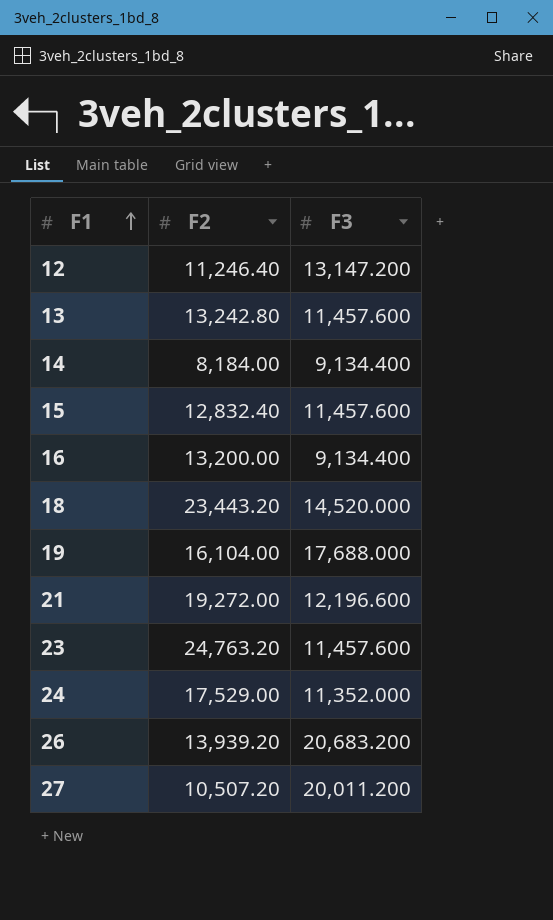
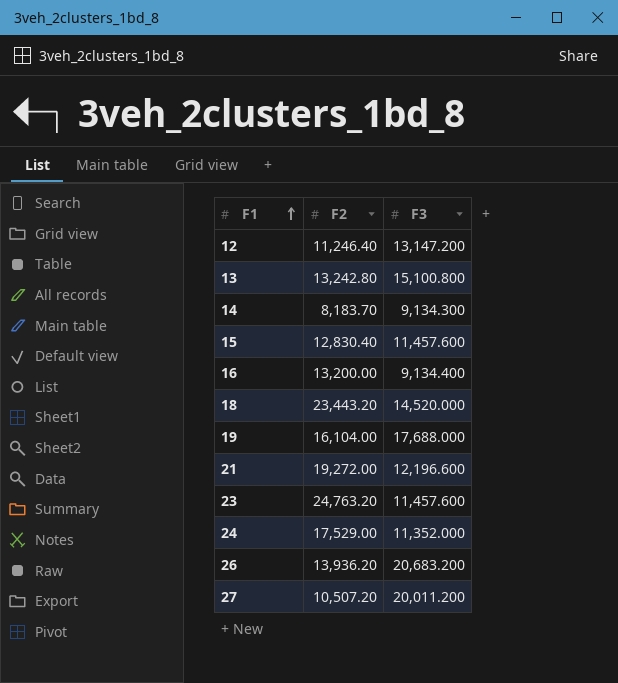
13 | F3: 11,457.600 -> 15,100.800
14 | F2: 8,184.00 -> 8,183.70
14 | F3: 9,134.400 -> 9,134.300
15 | F2: 12,832.40 -> 12,830.40
26 | F2: 13,939.20 -> 13,936.20

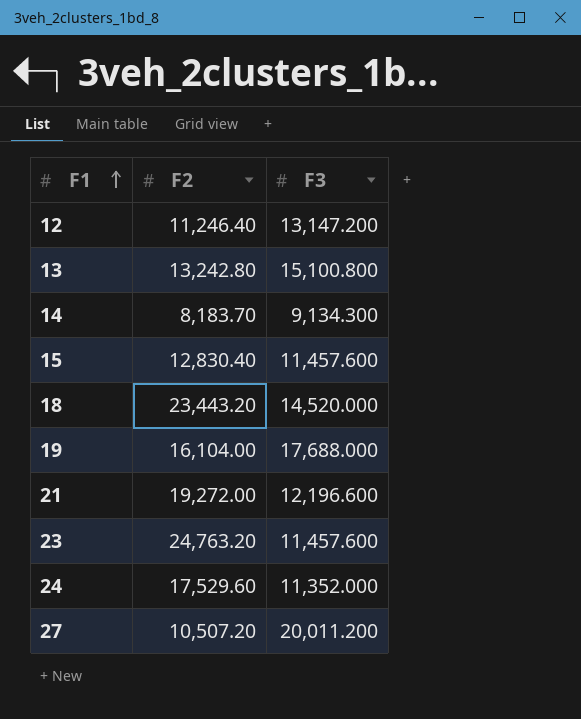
row 16: 13,200.00 | 9,134.400 -> none
row 26: 13,936.20 | 20,683.200 -> none
24 | F2: 17,529.00 -> 17,529.60

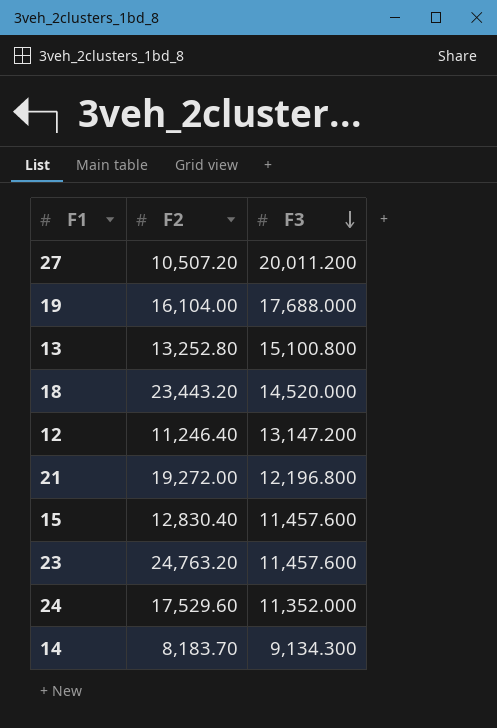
row order: F1 ascending -> F3 descending
13 | F2: 13,242.80 -> 13,252.80
21 | F3: 12,196.600 -> 12,196.800

